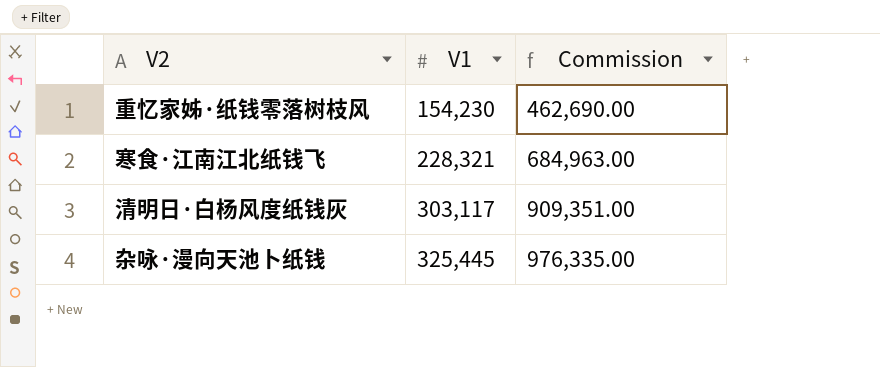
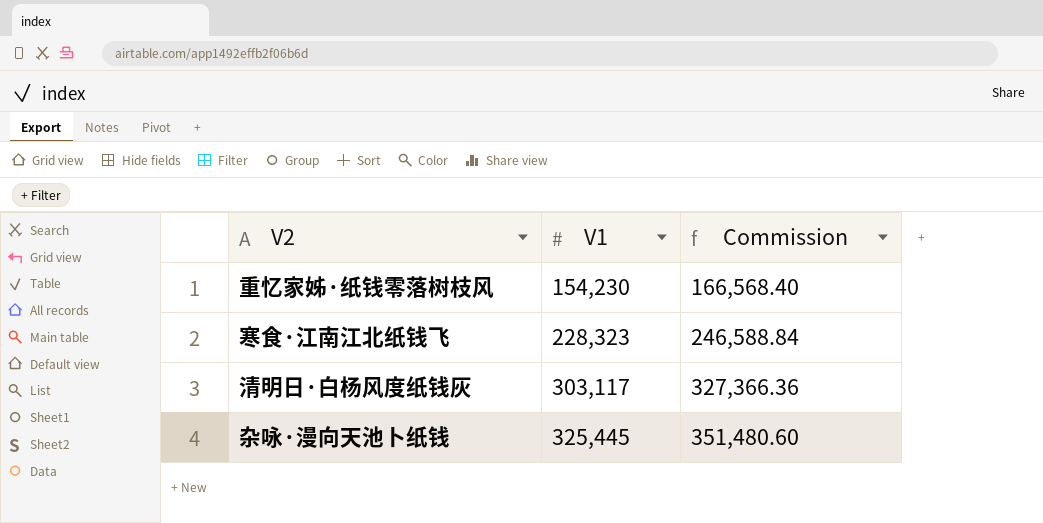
column Commission | formula: [V1] * 3 -> [V1] * 1.08
寒食·江南江北纸钱飞 | V1: 228,321 -> 228,323

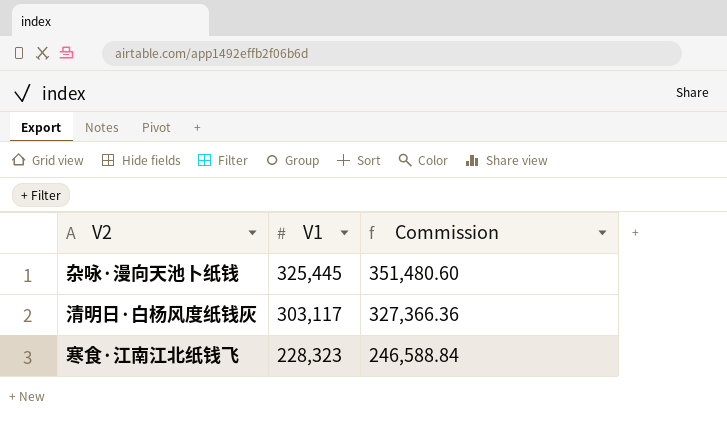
row order: V1 ascending -> V1 descending
row 重忆家姊·纸钱零落树枝风: 154,230 | 166,568.40 -> none

